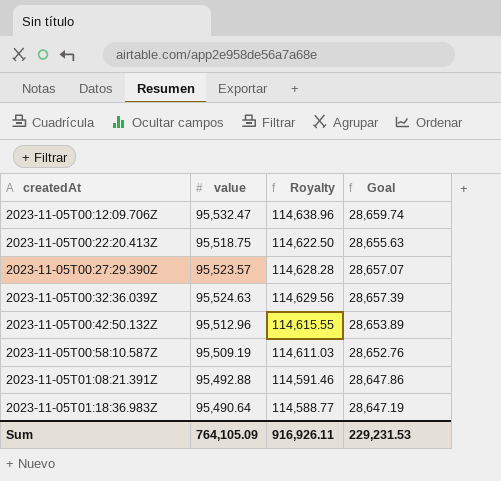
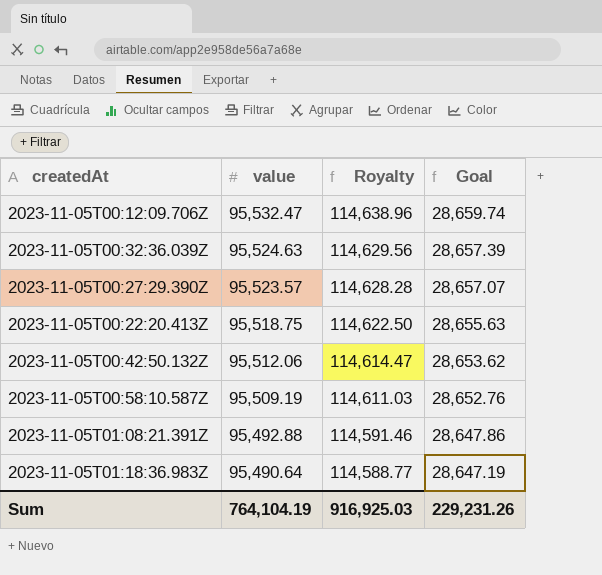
row order: createdAt ascending -> value descending
2023-11-05T00:42:50.132Z | value: 95,512.96 -> 95,512.06
2023-11-05T00:42:50.132Z | Royalty: 114,615.55 -> 114,614.47
2023-11-05T00:42:50.132Z | Goal: 28,653.89 -> 28,653.62
Sum | value: 764,105.09 -> 764,104.19
Sum | Royalty: 916,926.11 -> 916,925.03
Sum | Goal: 229,231.53 -> 229,231.26

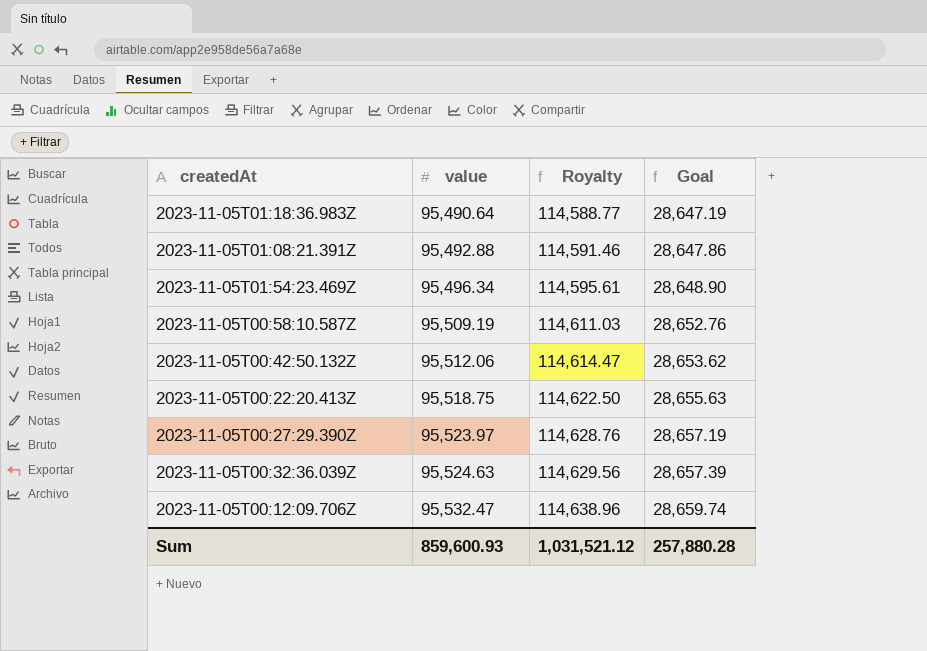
row order: value descending -> value ascending
row 2023-11-05T01:54:23.469Z: none -> 95,496.34 | 114,595.61 | 28,648.90
2023-11-05T00:27:29.390Z | value: 95,523.57 -> 95,523.97
2023-11-05T00:27:29.390Z | Royalty: 114,628.28 -> 114,628.76
2023-11-05T00:27:29.390Z | Goal: 28,657.07 -> 28,657.19
Sum | value: 764,104.19 -> 859,600.93
Sum | Royalty: 916,925.03 -> 1,031,521.12
Sum | Goal: 229,231.26 -> 257,880.28

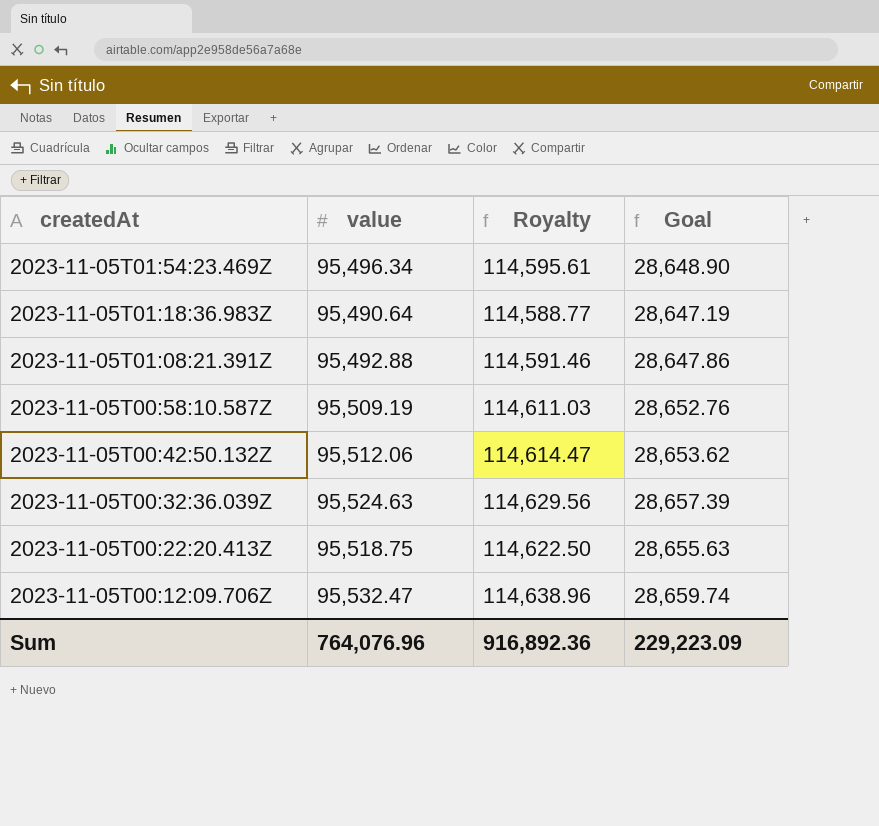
row order: value ascending -> createdAt descending
row 2023-11-05T00:27:29.390Z: 95,523.97 | 114,628.76 | 28,657.19 -> none
Sum | value: 859,600.93 -> 764,076.96
Sum | Royalty: 1,031,521.12 -> 916,892.36
Sum | Goal: 257,880.28 -> 229,223.09

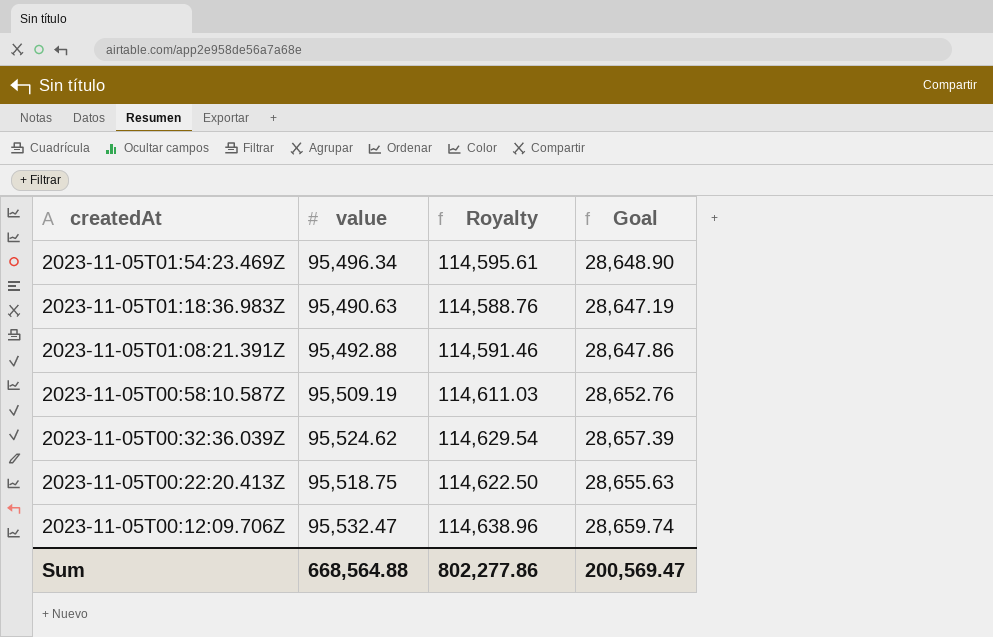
row 2023-11-05T00:42:50.132Z: 95,512.06 | 114,614.47 | 28,653.62 -> none
2023-11-05T01:18:36.983Z | value: 95,490.64 -> 95,490.63
2023-11-05T01:18:36.983Z | Royalty: 114,588.77 -> 114,588.76
2023-11-05T00:32:36.039Z | value: 95,524.63 -> 95,524.62
2023-11-05T00:32:36.039Z | Royalty: 114,629.56 -> 114,629.54
Sum | value: 764,076.96 -> 668,564.88
Sum | Royalty: 916,892.36 -> 802,277.86
Sum | Goal: 229,223.09 -> 200,569.47

